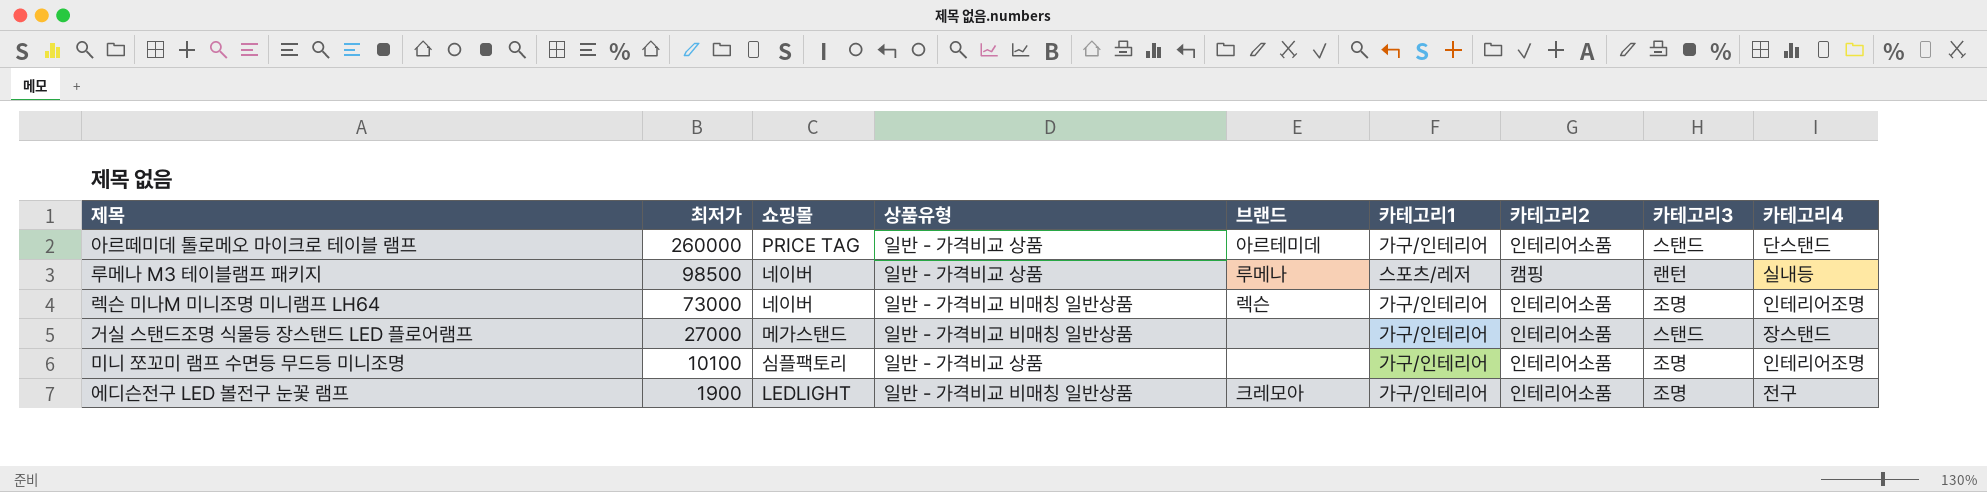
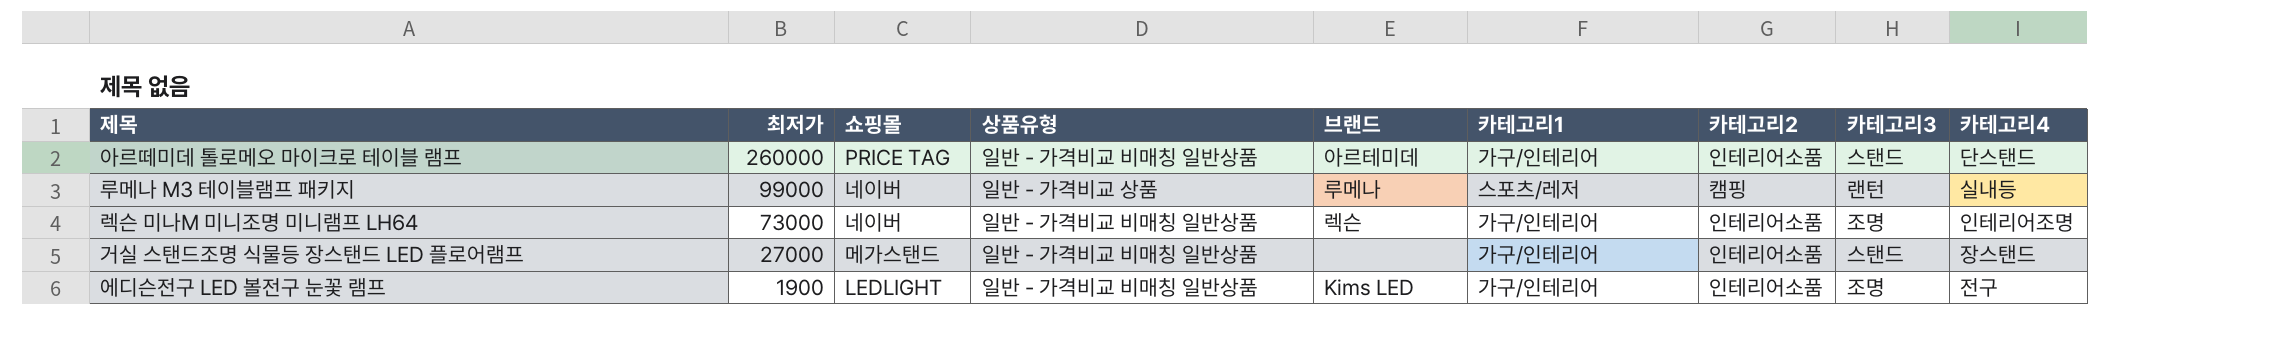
row 미니 쪼꼬미 램프 수면등 무드등 미니조명: 10100 | 심플팩토리 | 일반 - 가격비교 상품 | none | 가구/인테리어 | 인테리어소품 | 조명 | 인테리어조명 -> none
아르떼미데 톨로메오 마이크로 테이블 램프 | 상품유형: 일반 - 가격비교 상품 -> 일반 - 가격비교 비매칭 일반상품
루메나 M3 테이블램프 패키지 | 최저가: 98500 -> 99000
에디슨전구 LED 볼전구 눈꽃 램프 | 브랜드: 크레모아 -> Kims LED

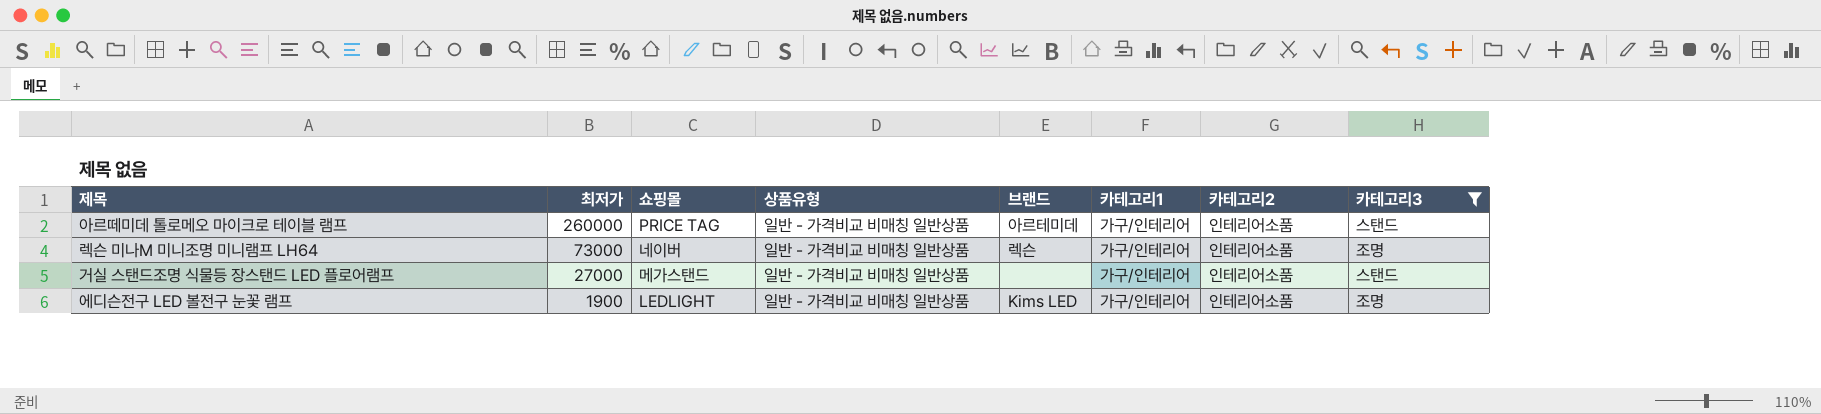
filter: none -> 카테고리3 != 랜턴
column 카테고리4 | position: 9 -> none

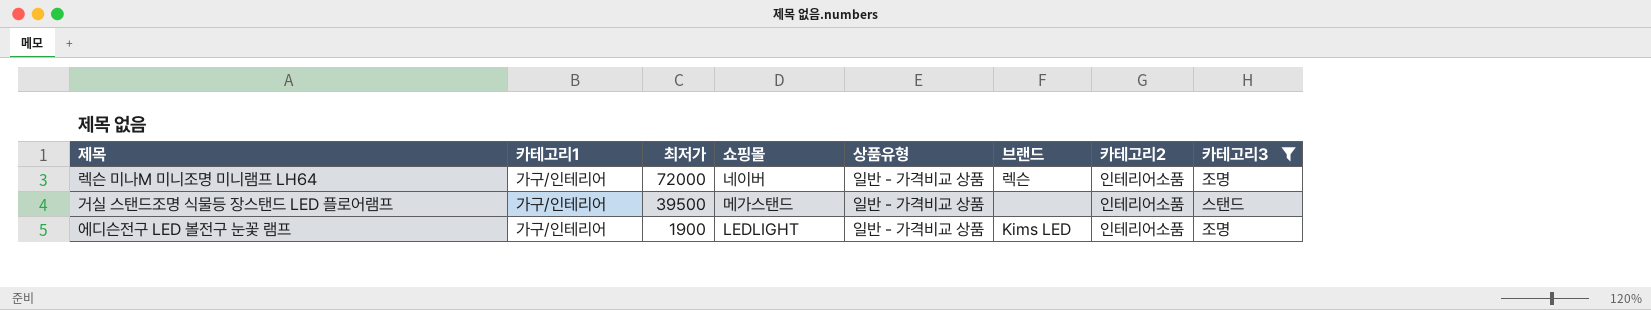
column 카테고리1 | position: 6 -> 2
row 아르떼미데 톨로메오 마이크로 테이블 램프: 260000 | PRICE TAG | 일반 - 가격비교 비매칭 일반상품 | 아르테미데 | 가구/인테리어 | 인테리어소품 | 스탠드 -> none
렉슨 미나M 미니조명 미니램프 LH64 | 최저가: 73000 -> 72000
렉슨 미나M 미니조명 미니램프 LH64 | 상품유형: 일반 - 가격비교 비매칭 일반상품 -> 일반 - 가격비교 상품
거실 스탠드조명 식물등 장스탠드 LED 플로어램프 | 최저가: 27000 -> 39500
거실 스탠드조명 식물등 장스탠드 LED 플로어램프 | 상품유형: 일반 - 가격비교 비매칭 일반상품 -> 일반 - 가격비교 상품
에디슨전구 LED 볼전구 눈꽃 램프 | 상품유형: 일반 - 가격비교 비매칭 일반상품 -> 일반 - 가격비교 상품

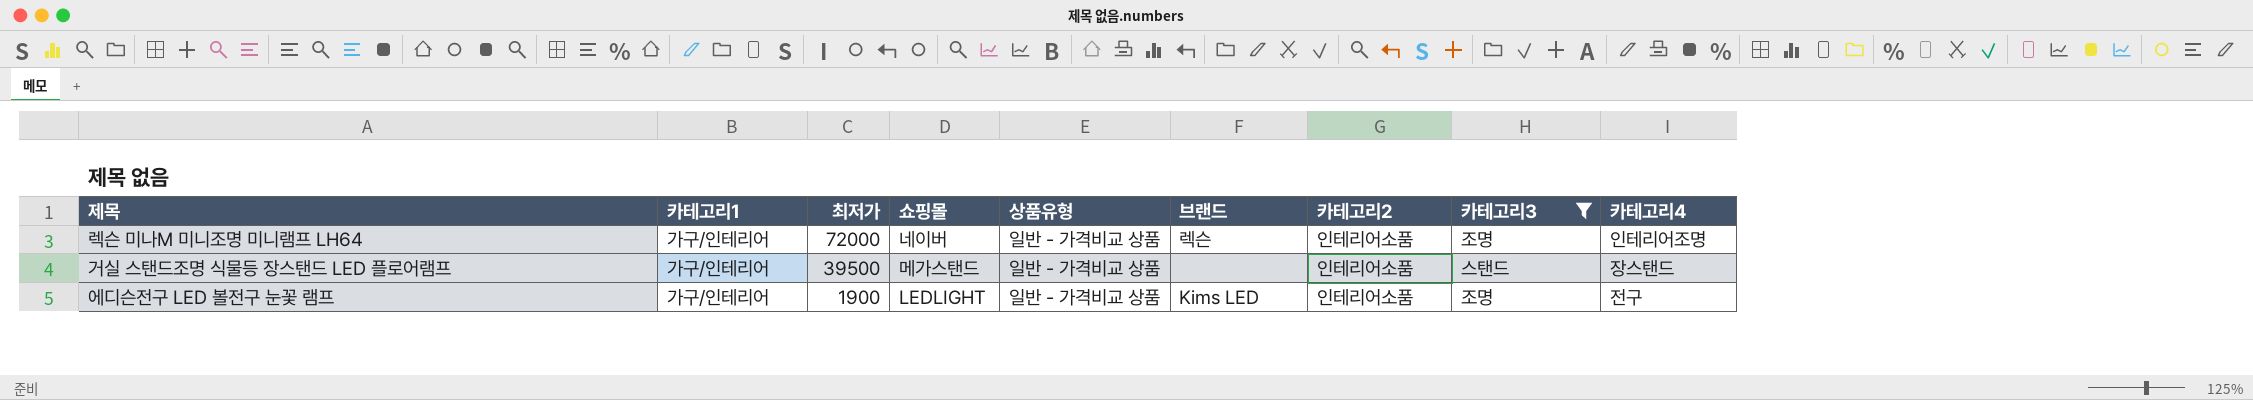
column 카테고리4 | position: none -> 9

